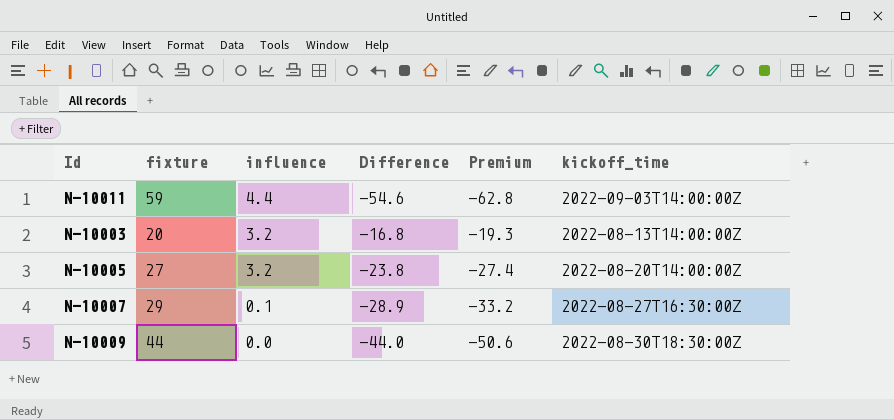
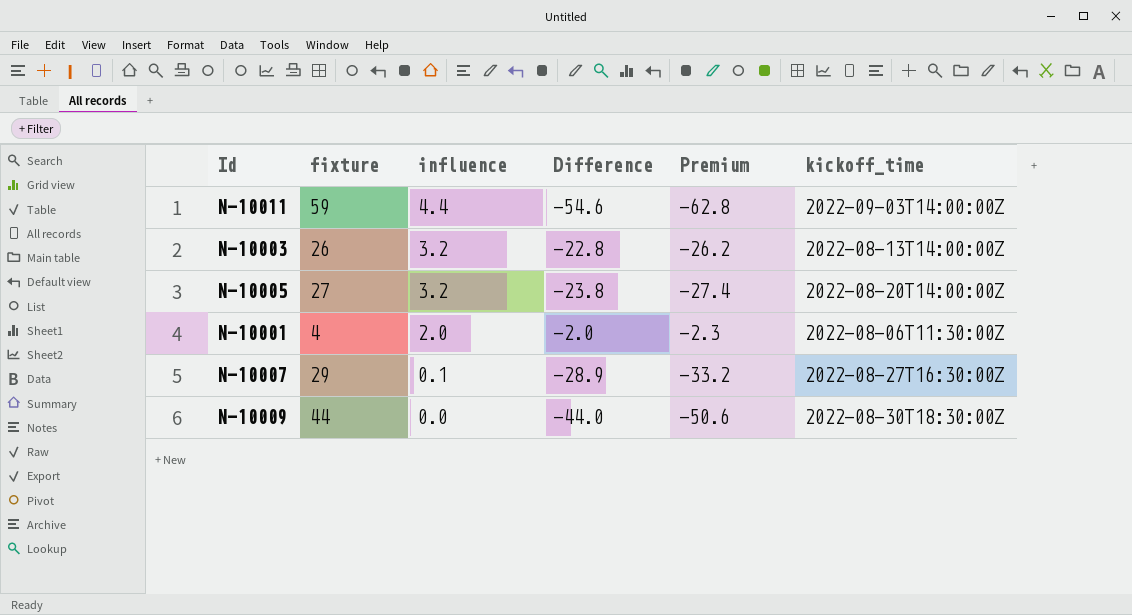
N-10003 | fixture: 20 -> 26
N-10003 | Difference: -16.8 -> -22.8
N-10003 | Premium: -19.3 -> -26.2
row N-10001: none -> 4 | 2.0 | -2.0 | -2.3 | 2022-08-06T11:30:00Z

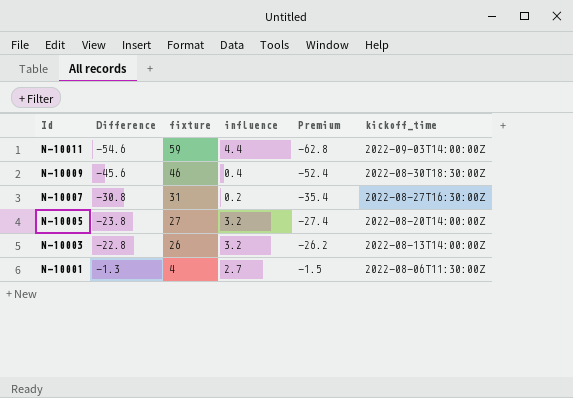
row order: influence descending -> Id descending
column Difference | position: 4 -> 2
N-10009 | Difference: -44.0 -> -45.6
N-10009 | fixture: 44 -> 46
N-10009 | influence: 0.0 -> 0.4
N-10009 | Premium: -50.6 -> -52.4
N-10007 | Difference: -28.9 -> -30.8
N-10007 | fixture: 29 -> 31
N-10007 | influence: 0.1 -> 0.2
N-10007 | Premium: -33.2 -> -35.4
N-10001 | Difference: -2.0 -> -1.3
N-10001 | influence: 2.0 -> 2.7
N-10001 | Premium: -2.3 -> -1.5

